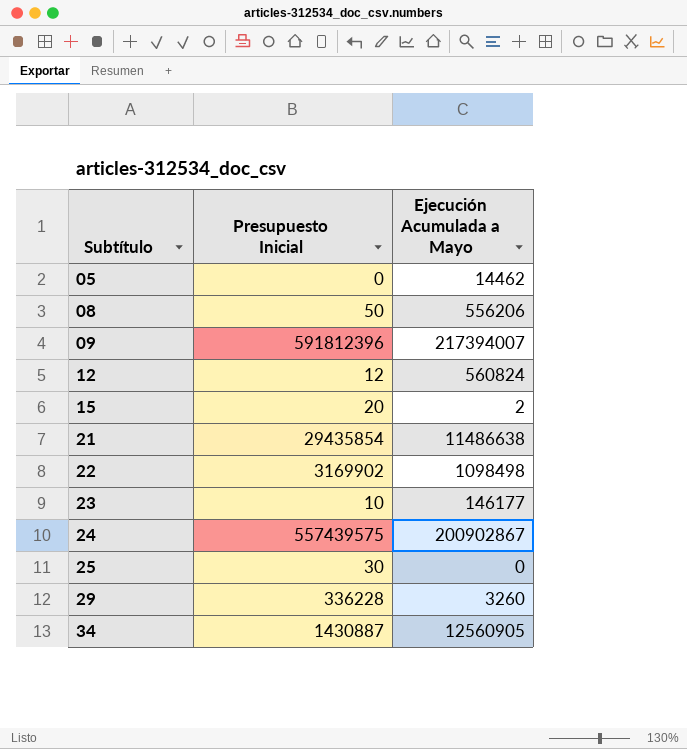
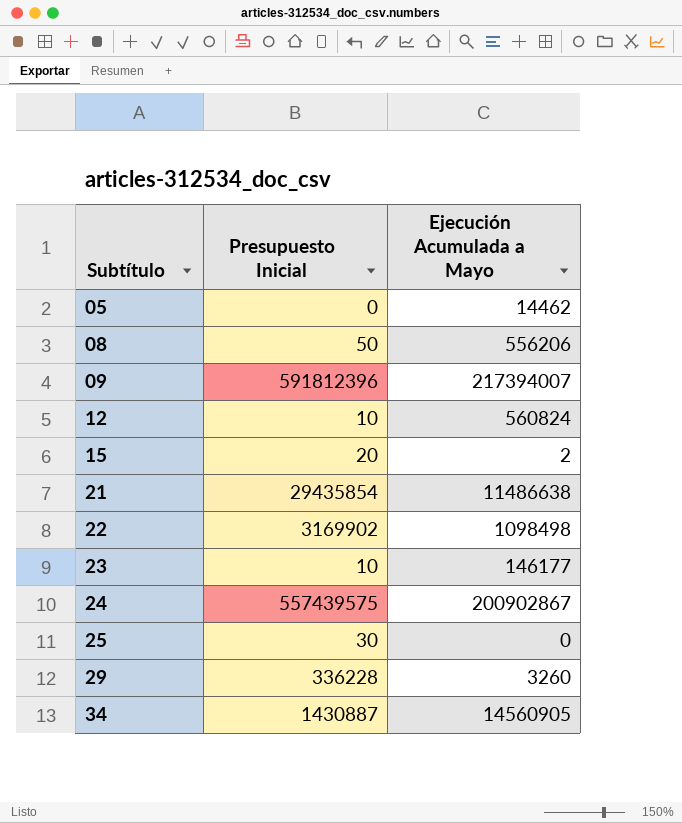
12 | Presupuesto Inicial: 12 -> 10
34 | Ejecución Acumulada a Mayo: 12560905 -> 14560905

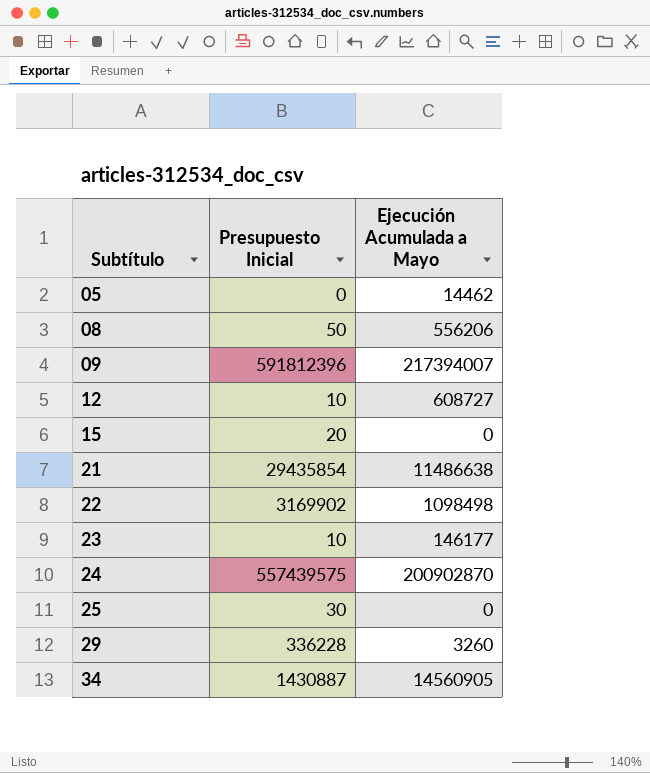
12 | Ejecución Acumulada a Mayo: 560824 -> 608727
15 | Ejecución Acumulada a Mayo: 2 -> 0
24 | Ejecución Acumulada a Mayo: 200902867 -> 200902870

